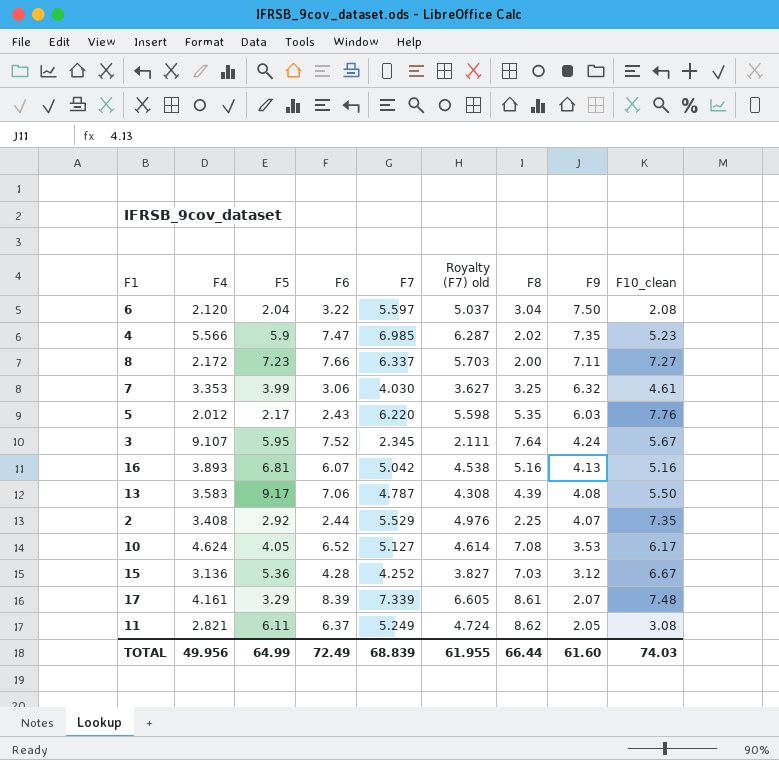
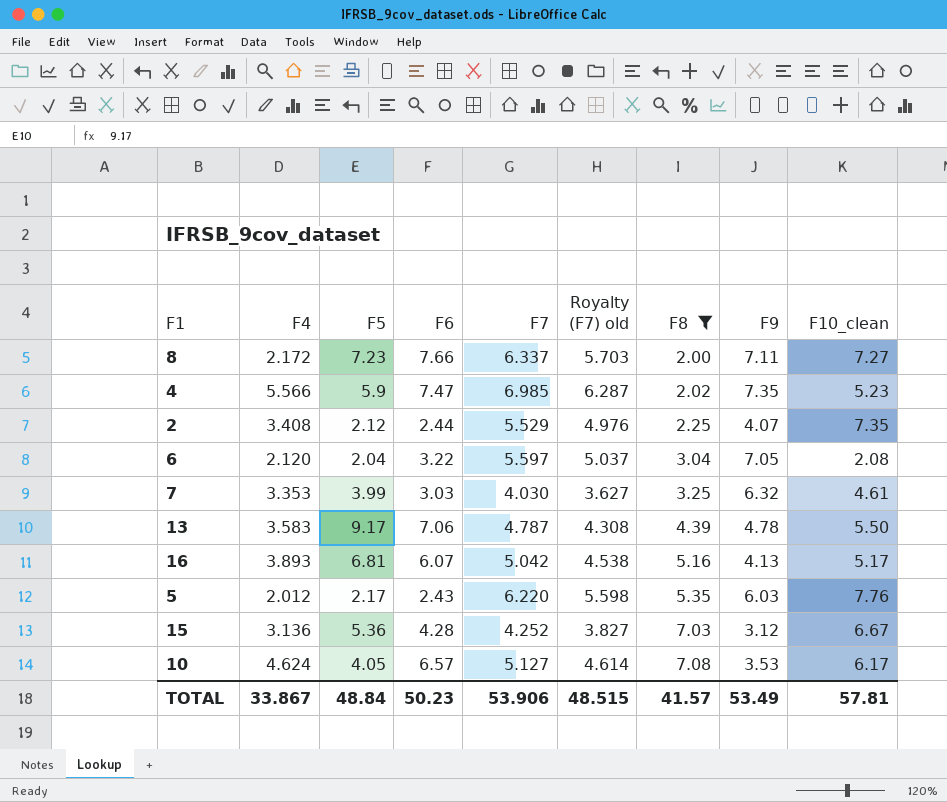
filter: none -> F8 <= 7.08
row order: F9 descending -> F8 ascending
2 | F5: 2.92 -> 2.12
6 | F9: 7.50 -> 7.05
7 | F6: 3.06 -> 3.03
13 | F9: 4.08 -> 4.78
16 | F10_clean: 5.16 -> 5.17
10 | F6: 6.52 -> 6.57
TOTAL | F4: 49.956 -> 33.867
TOTAL | F5: 64.99 -> 48.84
TOTAL | F6: 72.49 -> 50.23
TOTAL | F7: 68.839 -> 53.906
TOTAL | Royalty (F7) old: 61.955 -> 48.515
TOTAL | F8: 66.44 -> 41.57
TOTAL | F9: 61.60 -> 53.49
TOTAL | F10_clean: 74.03 -> 57.81

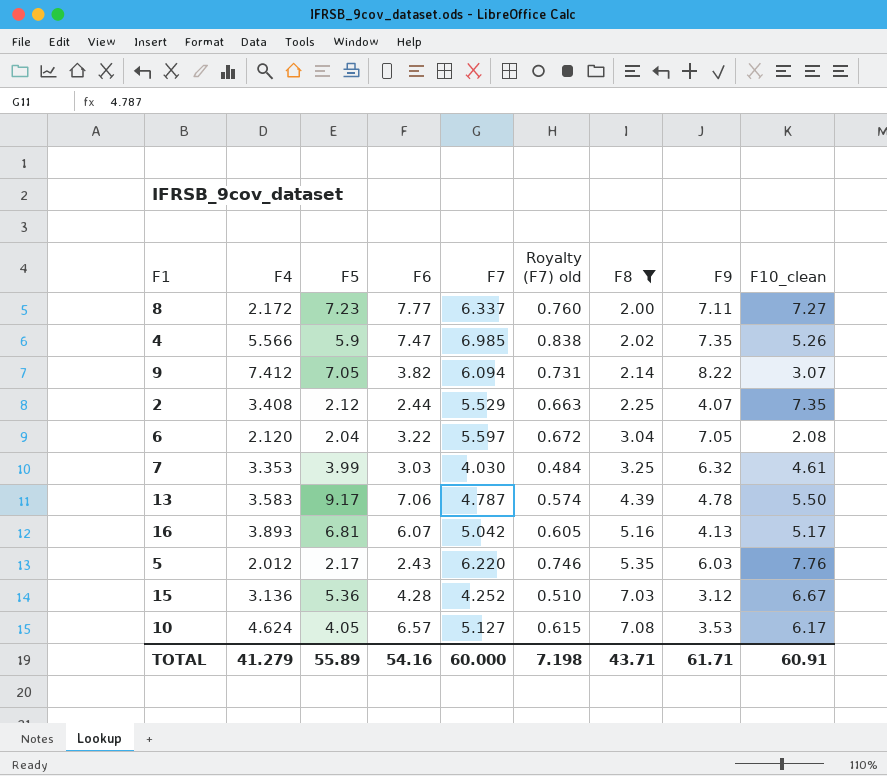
column Royalty (F7) old | formula: [F7] * 0.9 -> [F7] * 0.12
8 | F6: 7.66 -> 7.77
4 | F10_clean: 5.23 -> 5.26
row 9: none -> 7.412 | 7.05 | 3.82 | 6.094 | 0.731 | 2.14 | 8.22 | 3.07
TOTAL | F4: 33.867 -> 41.279
TOTAL | F5: 48.84 -> 55.89
TOTAL | F6: 50.23 -> 54.16
TOTAL | F7: 53.906 -> 60.000
TOTAL | Royalty (F7) old: 48.515 -> 7.198
TOTAL | F8: 41.57 -> 43.71
TOTAL | F9: 53.49 -> 61.71
TOTAL | F10_clean: 57.81 -> 60.91

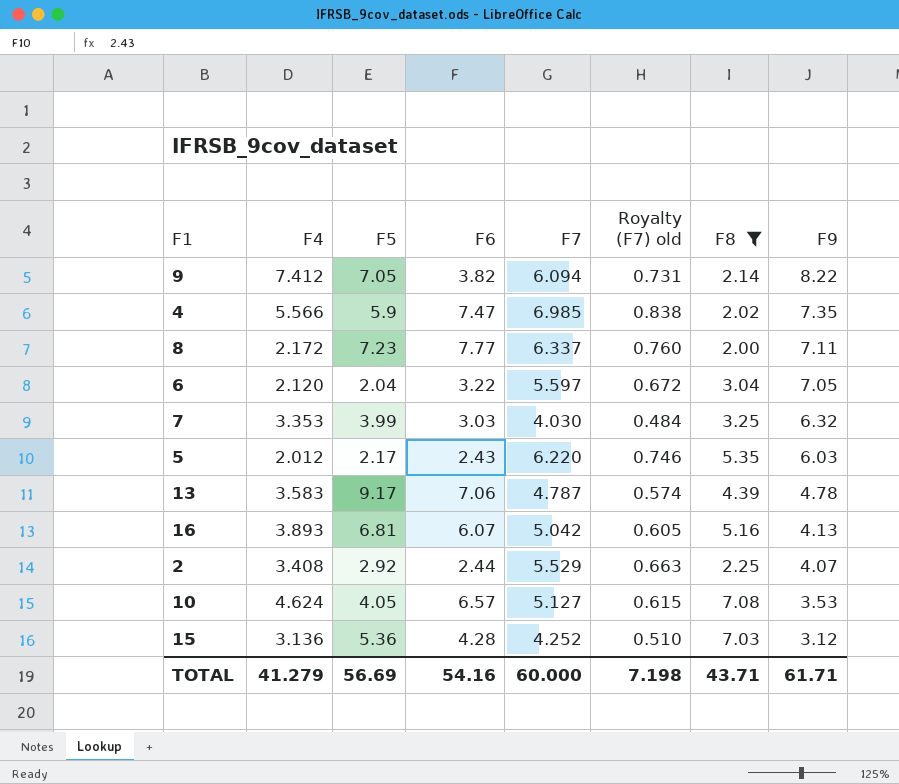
row order: F8 ascending -> F9 descending
column F10_clean | position: 9 -> none
2 | F5: 2.12 -> 2.92
TOTAL | F5: 55.89 -> 56.69

